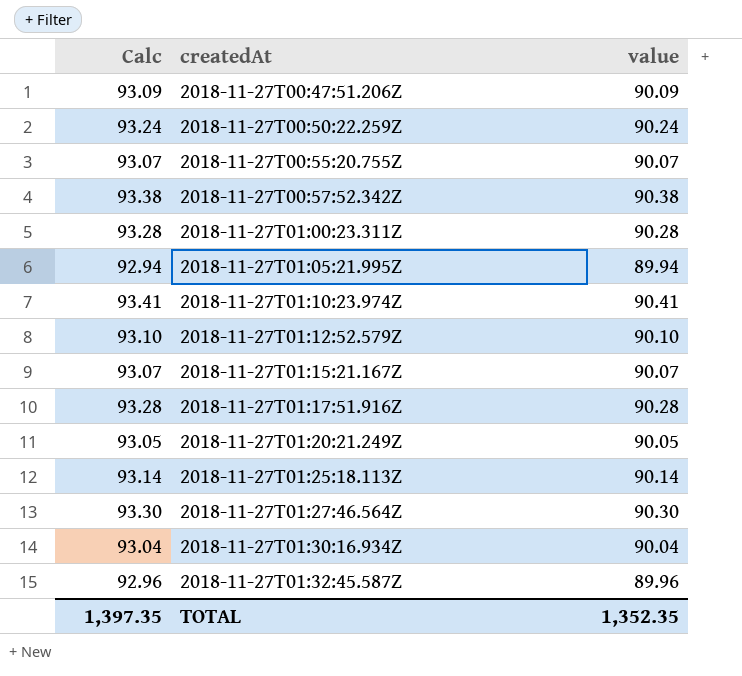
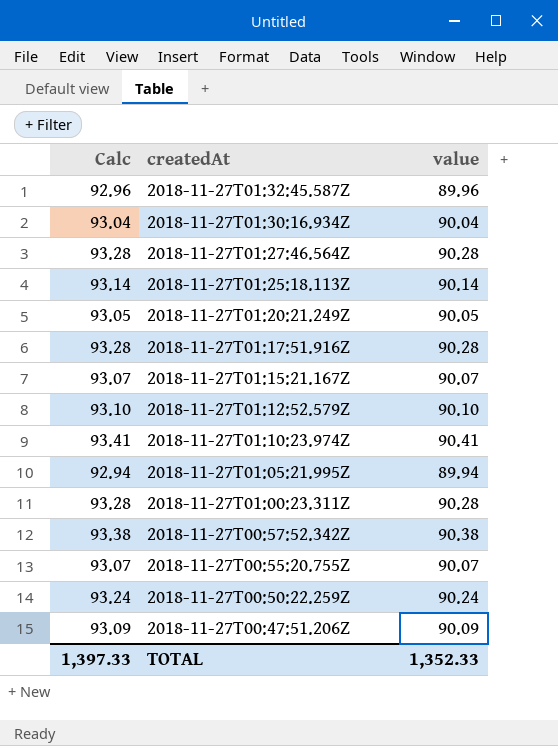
row order: createdAt ascending -> createdAt descending
2018-11-27T01:27:46.564Z | Calc: 93.30 -> 93.28
2018-11-27T01:27:46.564Z | value: 90.30 -> 90.28
TOTAL | Calc: 1,397.35 -> 1,397.33
TOTAL | value: 1,352.35 -> 1,352.33

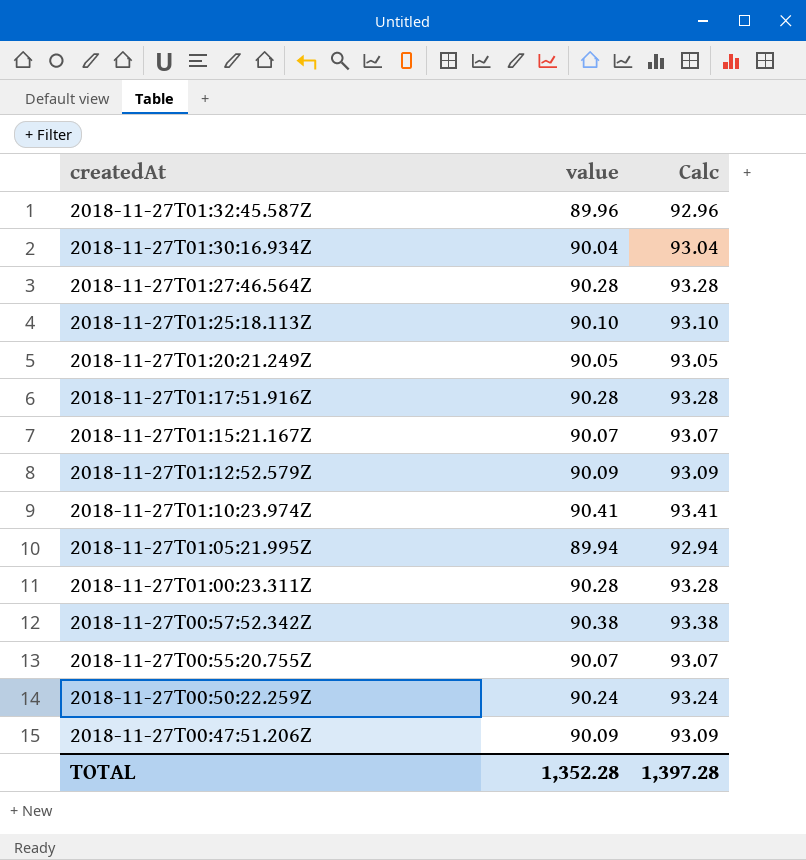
column Calc | position: 1 -> 3
2018-11-27T01:25:18.113Z | value: 90.14 -> 90.10
2018-11-27T01:25:18.113Z | Calc: 93.14 -> 93.10
2018-11-27T01:12:52.579Z | value: 90.10 -> 90.09
2018-11-27T01:12:52.579Z | Calc: 93.10 -> 93.09
TOTAL | value: 1,352.33 -> 1,352.28
TOTAL | Calc: 1,397.33 -> 1,397.28

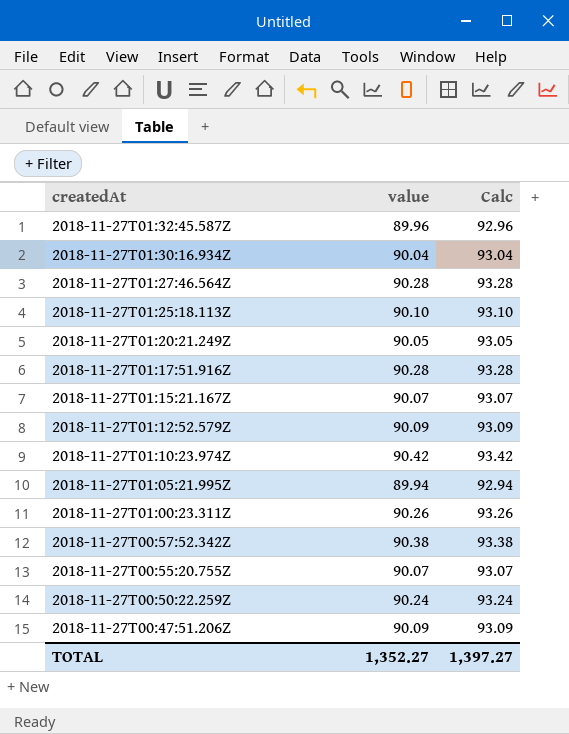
2018-11-27T01:10:23.974Z | value: 90.41 -> 90.42
2018-11-27T01:10:23.974Z | Calc: 93.41 -> 93.42
2018-11-27T01:00:23.311Z | value: 90.28 -> 90.26
2018-11-27T01:00:23.311Z | Calc: 93.28 -> 93.26
TOTAL | value: 1,352.28 -> 1,352.27
TOTAL | Calc: 1,397.28 -> 1,397.27

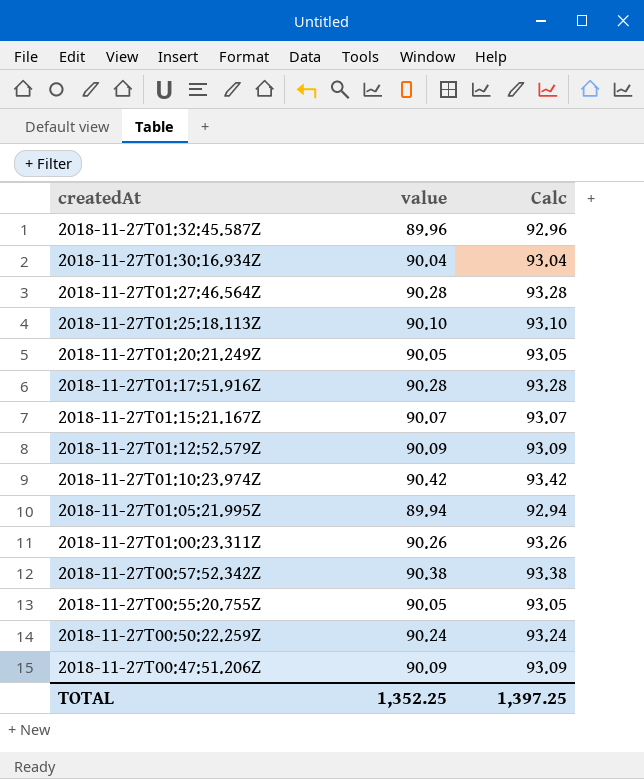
2018-11-27T00:55:20.755Z | value: 90.07 -> 90.05
2018-11-27T00:55:20.755Z | Calc: 93.07 -> 93.05
TOTAL | value: 1,352.27 -> 1,352.25
TOTAL | Calc: 1,397.27 -> 1,397.25

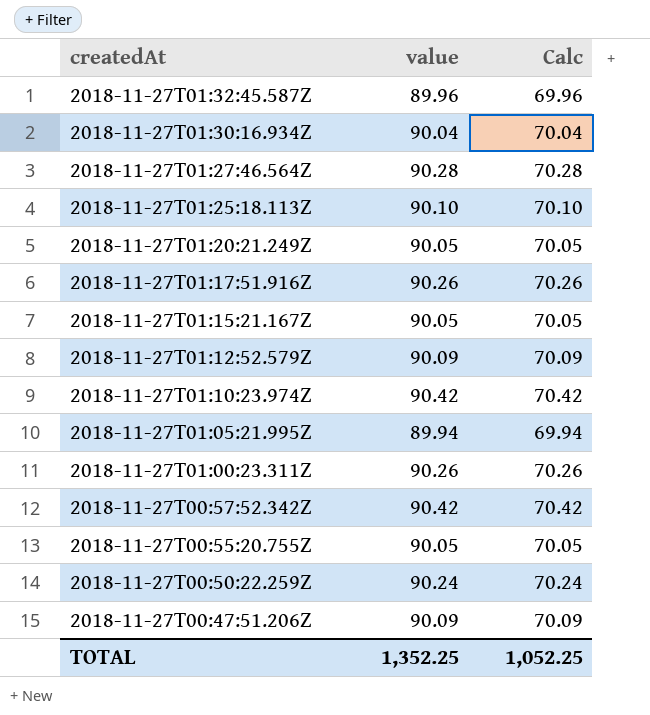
column Calc | formula: [value] + 3 -> [value] - 20
2018-11-27T01:17:51.916Z | value: 90.28 -> 90.26
2018-11-27T01:15:21.167Z | value: 90.07 -> 90.05
2018-11-27T00:57:52.342Z | value: 90.38 -> 90.42
TOTAL | Calc: 1,397.25 -> 1,052.25

